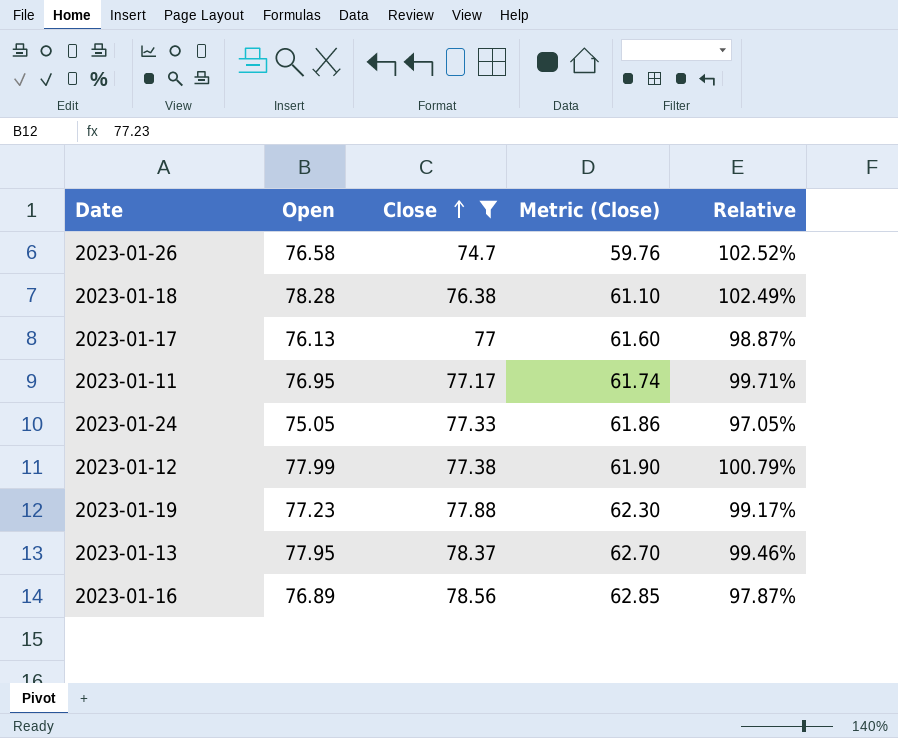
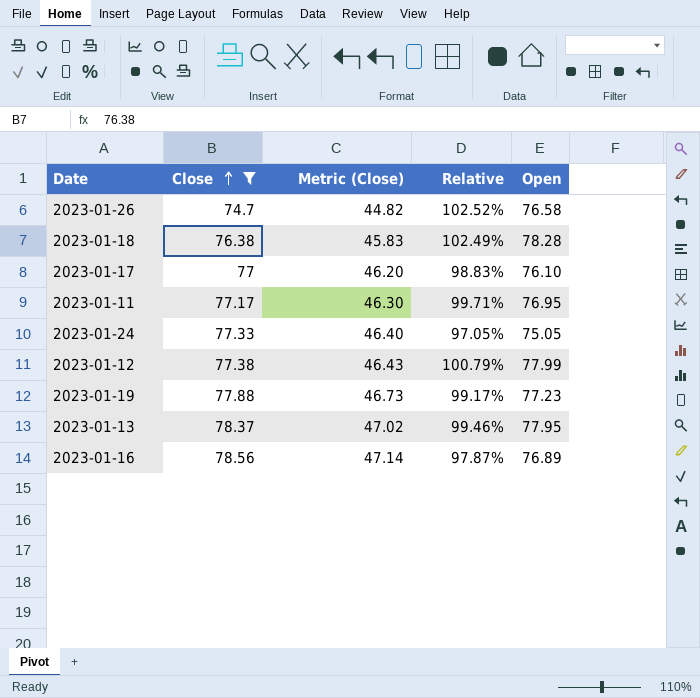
column Metric (Close) | formula: [Close] * 0.8 -> [Close] * 0.6
column Open | position: 2 -> 5
2023-01-17 | Relative: 98.87% -> 98.83%
2023-01-17 | Open: 76.13 -> 76.10

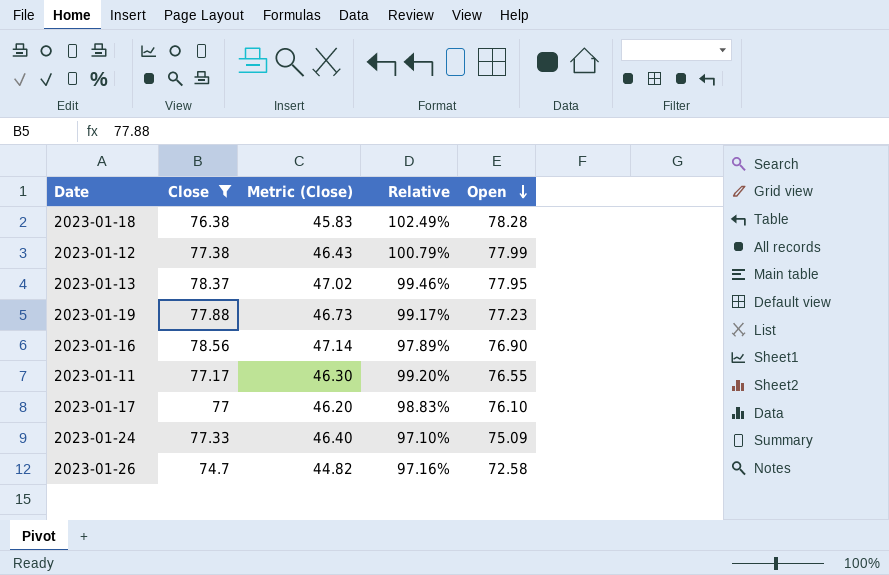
row order: Close ascending -> Open descending
2023-01-16 | Relative: 97.87% -> 97.89%
2023-01-16 | Open: 76.89 -> 76.90
2023-01-11 | Relative: 99.71% -> 99.20%
2023-01-11 | Open: 76.95 -> 76.55
2023-01-24 | Relative: 97.05% -> 97.10%
2023-01-24 | Open: 75.05 -> 75.09
2023-01-26 | Relative: 102.52% -> 97.16%
2023-01-26 | Open: 76.58 -> 72.58

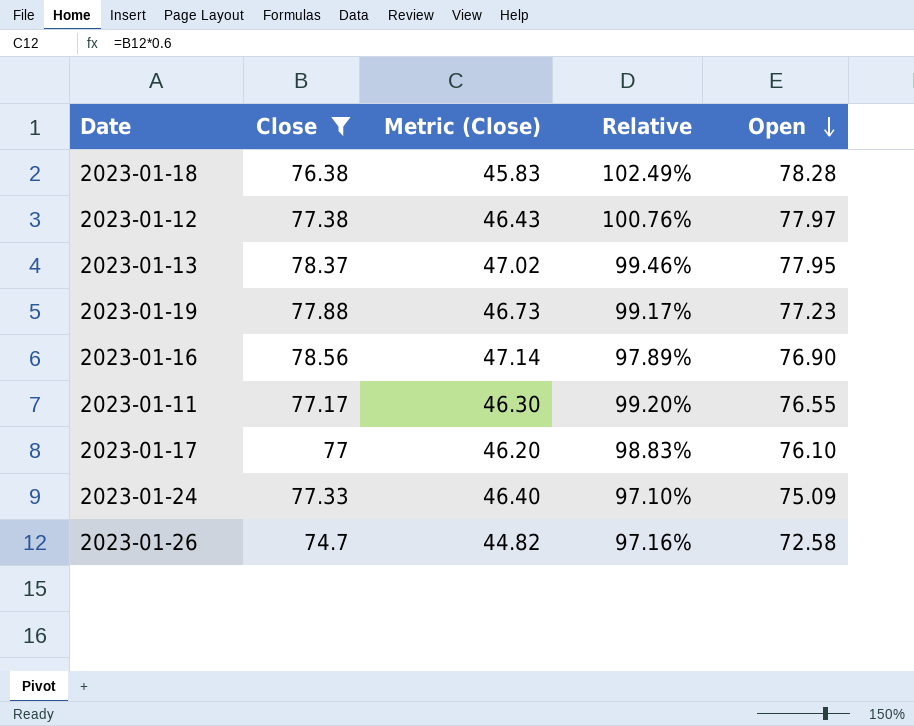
2023-01-12 | Relative: 100.79% -> 100.76%
2023-01-12 | Open: 77.99 -> 77.97

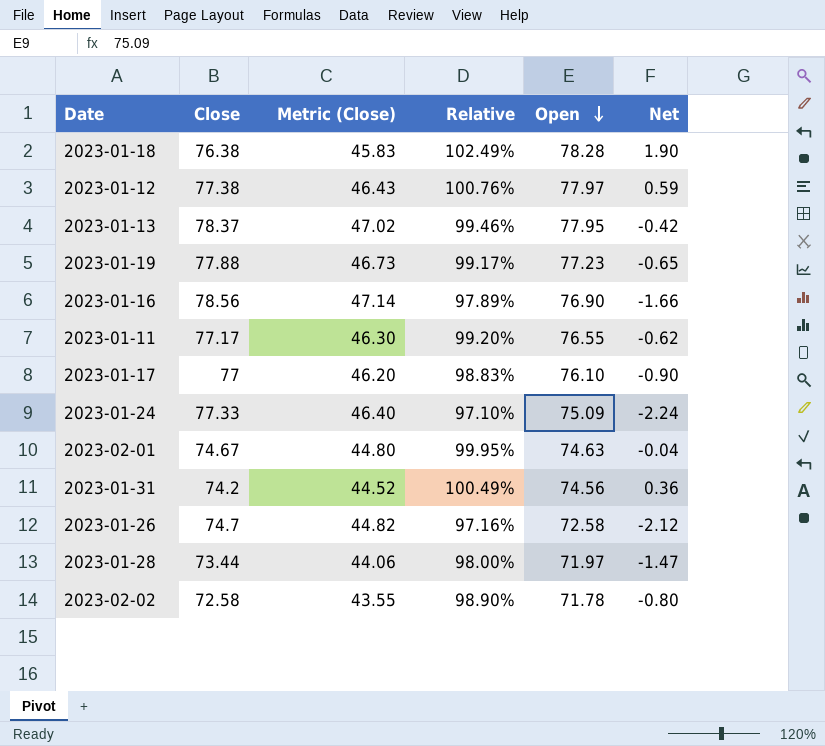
filter: Close >= 74.7 -> none
column Net | formula: none -> [Open] - [Close]

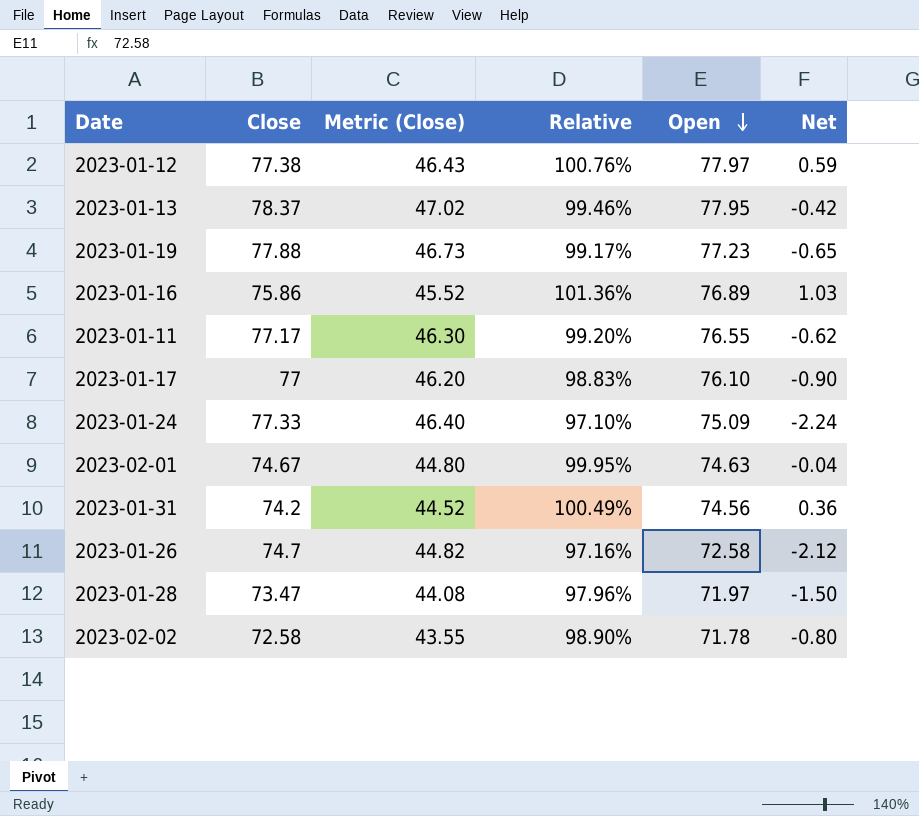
row 2023-01-18: 76.38 | 45.83 | 102.49% | 78.28 | 1.90 -> none
2023-01-16 | Close: 78.56 -> 75.86
2023-01-16 | Metric (Close): 47.14 -> 45.52
2023-01-16 | Relative: 97.89% -> 101.36%
2023-01-16 | Open: 76.90 -> 76.89
2023-01-16 | Net: -1.66 -> 1.03
2023-01-28 | Close: 73.44 -> 73.47
2023-01-28 | Metric (Close): 44.06 -> 44.08
2023-01-28 | Relative: 98.00% -> 97.96%
2023-01-28 | Net: -1.47 -> -1.50

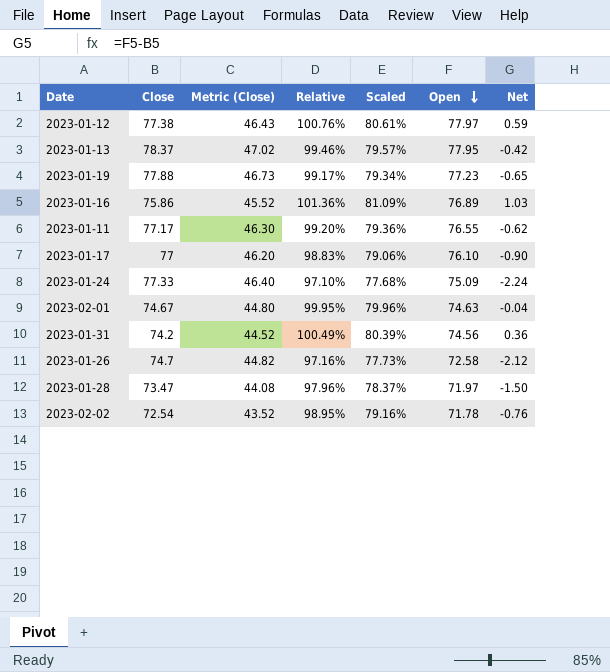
column Scaled | formula: none -> [Relative] * 0.8
2023-02-02 | Close: 72.58 -> 72.54
2023-02-02 | Metric (Close): 43.55 -> 43.52
2023-02-02 | Relative: 98.90% -> 98.95%
2023-02-02 | Net: -0.80 -> -0.76

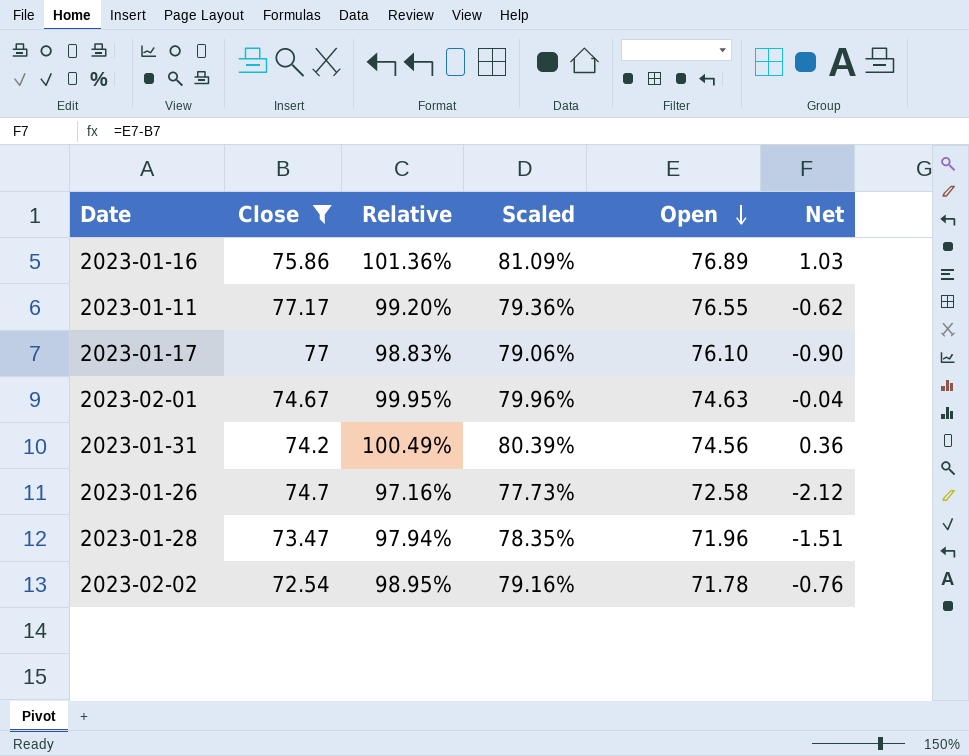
filter: none -> Close <= 77.17
column Metric (Close) | formula: [Close] * 0.6 -> none
2023-01-28 | Relative: 97.96% -> 97.94%
2023-01-28 | Scaled: 78.37% -> 78.35%
2023-01-28 | Open: 71.97 -> 71.96
2023-01-28 | Net: -1.50 -> -1.51

